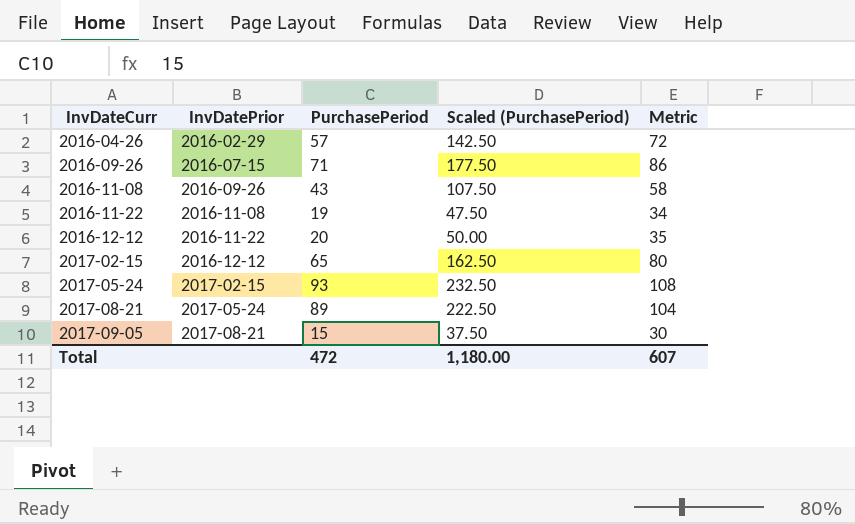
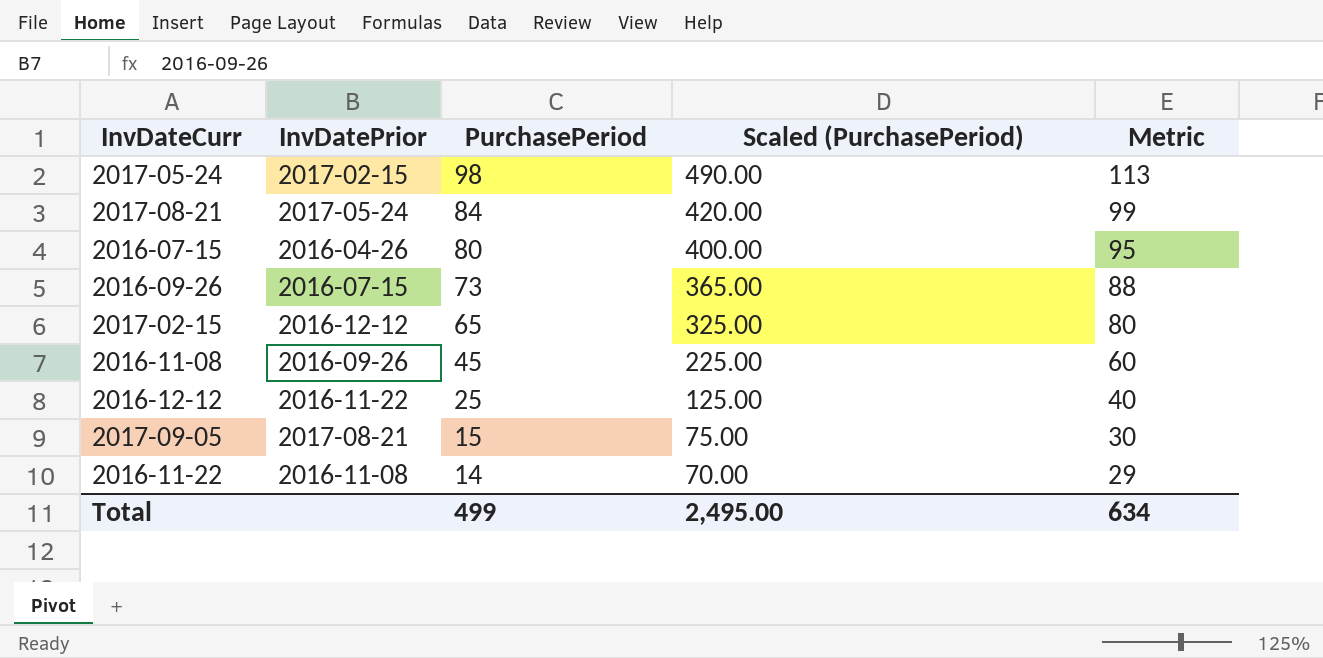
row order: InvDateCurr ascending -> PurchasePeriod descending
column Scaled (PurchasePeriod) | formula: [PurchasePeriod] * 2.5 -> [PurchasePeriod] * 5
row 2016-04-26: 2016-02-29 | 57 | 142.50 | 72 -> none
2017-05-24 | PurchasePeriod: 93 -> 98
2017-05-24 | Metric: 108 -> 113
2017-08-21 | PurchasePeriod: 89 -> 84
2017-08-21 | Metric: 104 -> 99
row 2016-07-15: none -> 2016-04-26 | 80 | 400.00 | 95
2016-09-26 | PurchasePeriod: 71 -> 73
2016-09-26 | Metric: 86 -> 88
2016-11-08 | PurchasePeriod: 43 -> 45
2016-11-08 | Metric: 58 -> 60
2016-12-12 | PurchasePeriod: 20 -> 25
2016-12-12 | Metric: 35 -> 40
2016-11-22 | PurchasePeriod: 19 -> 14
2016-11-22 | Metric: 34 -> 29
Total | PurchasePeriod: 472 -> 499
Total | Scaled (PurchasePeriod): 1,180.00 -> 2,495.00
Total | Metric: 607 -> 634

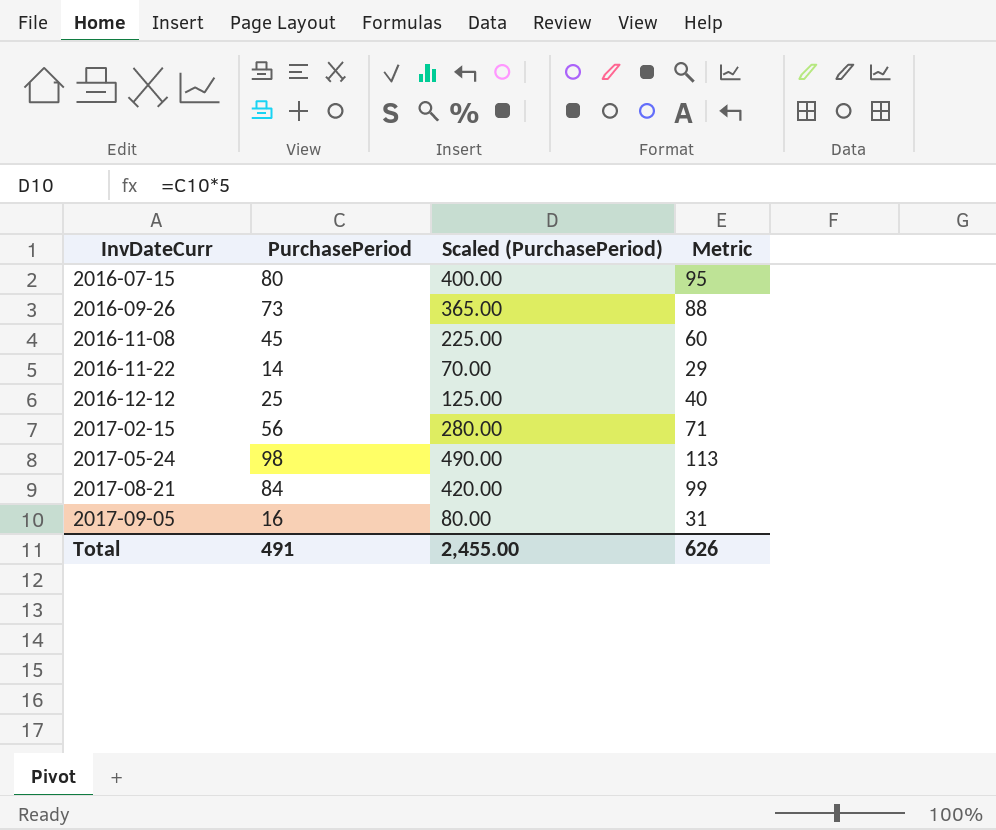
row order: PurchasePeriod descending -> InvDateCurr ascending
column InvDatePrior | position: 2 -> none
2017-02-15 | PurchasePeriod: 65 -> 56
2017-02-15 | Scaled (PurchasePeriod): 325.00 -> 280.00
2017-02-15 | Metric: 80 -> 71
2017-09-05 | PurchasePeriod: 15 -> 16
2017-09-05 | Scaled (PurchasePeriod): 75.00 -> 80.00
2017-09-05 | Metric: 30 -> 31
Total | PurchasePeriod: 499 -> 491
Total | Scaled (PurchasePeriod): 2,495.00 -> 2,455.00
Total | Metric: 634 -> 626

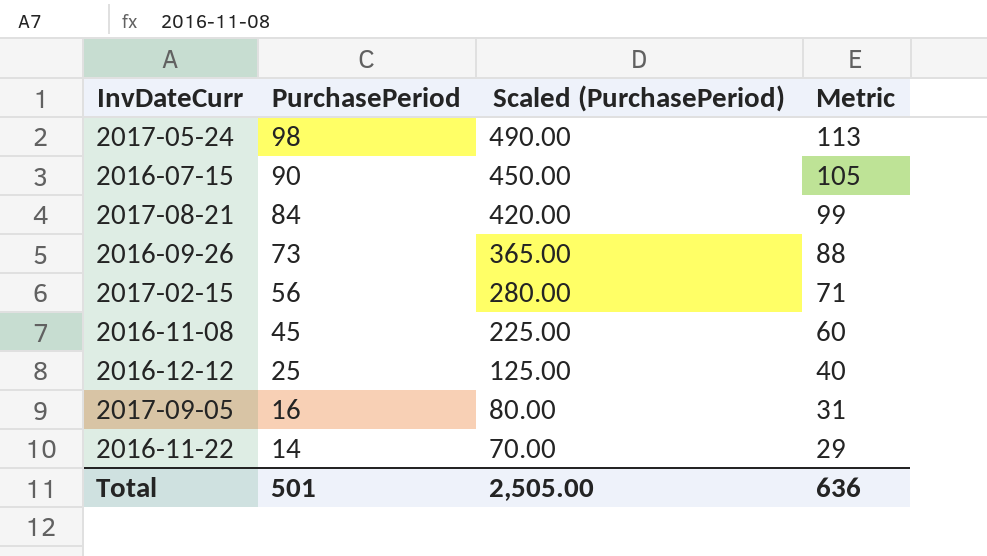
row order: InvDateCurr ascending -> PurchasePeriod descending
2016-07-15 | PurchasePeriod: 80 -> 90
2016-07-15 | Scaled (PurchasePeriod): 400.00 -> 450.00
2016-07-15 | Metric: 95 -> 105
Total | PurchasePeriod: 491 -> 501
Total | Scaled (PurchasePeriod): 2,455.00 -> 2,505.00
Total | Metric: 626 -> 636

